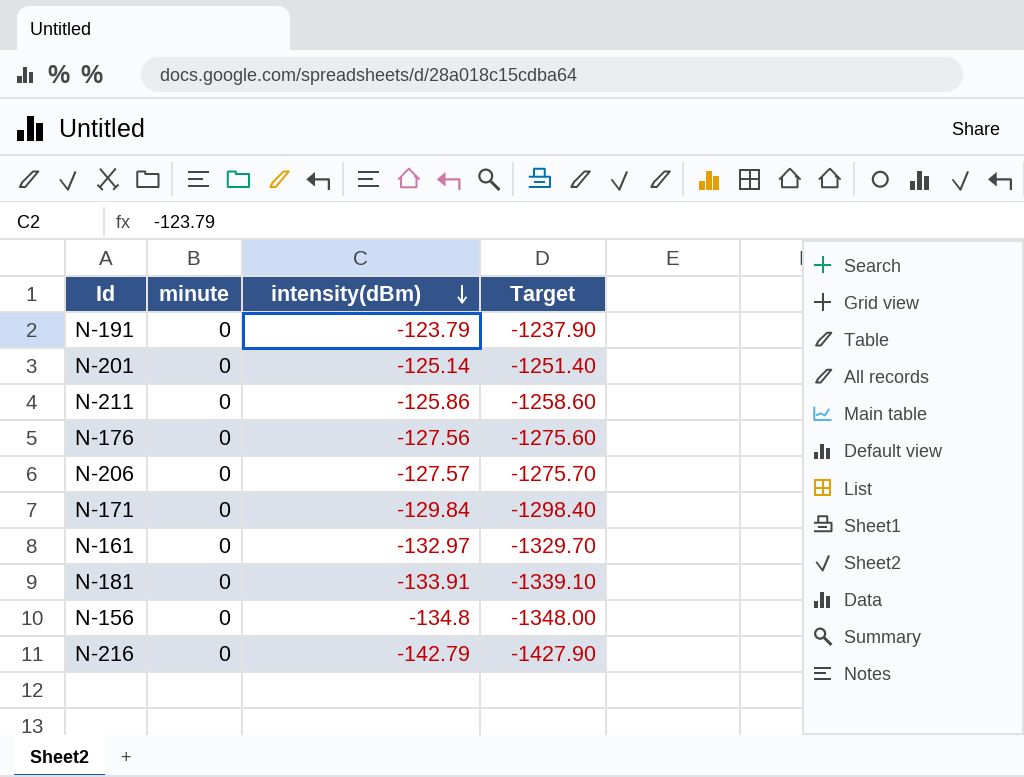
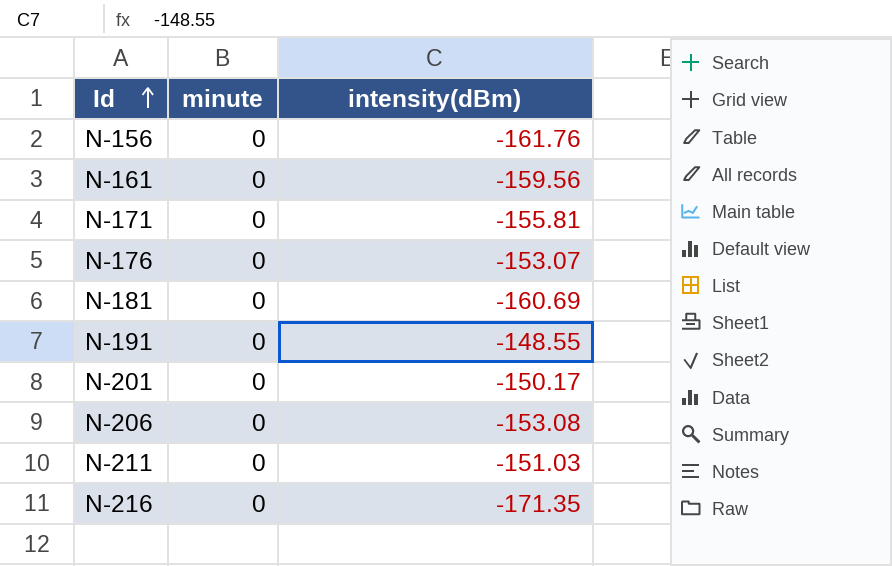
row order: intensity(dBm) descending -> Id ascending
column Target | formula: [intensity(dBm)] * 10 -> none
N-156 | intensity(dBm): -134.8 -> -161.76
N-161 | intensity(dBm): -132.97 -> -159.56
N-171 | intensity(dBm): -129.84 -> -155.81
N-176 | intensity(dBm): -127.56 -> -153.07
N-181 | intensity(dBm): -133.91 -> -160.69
N-191 | intensity(dBm): -123.79 -> -148.55
N-201 | intensity(dBm): -125.14 -> -150.17
N-206 | intensity(dBm): -127.57 -> -153.08
N-211 | intensity(dBm): -125.86 -> -151.03
N-216 | intensity(dBm): -142.79 -> -171.35

